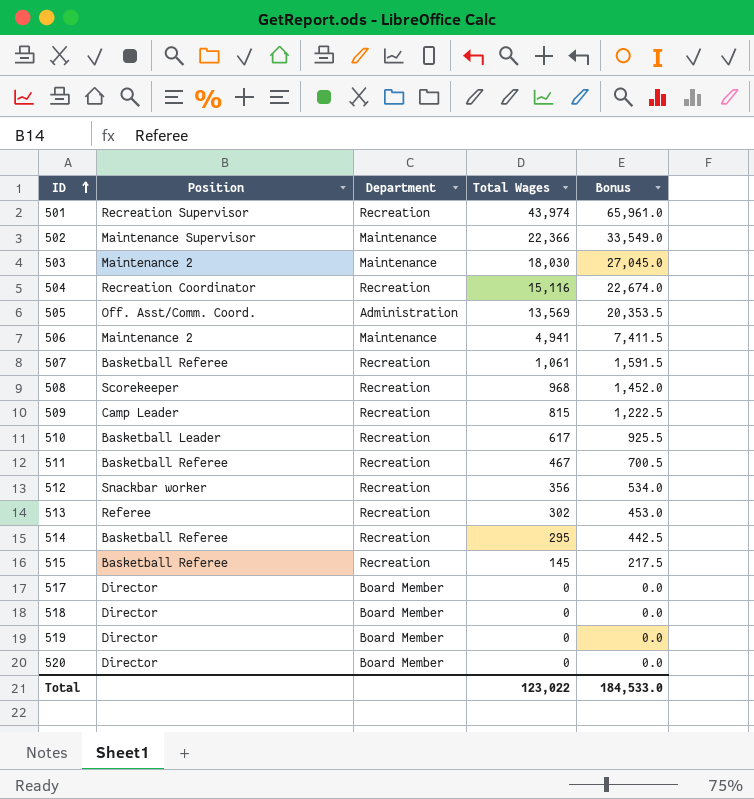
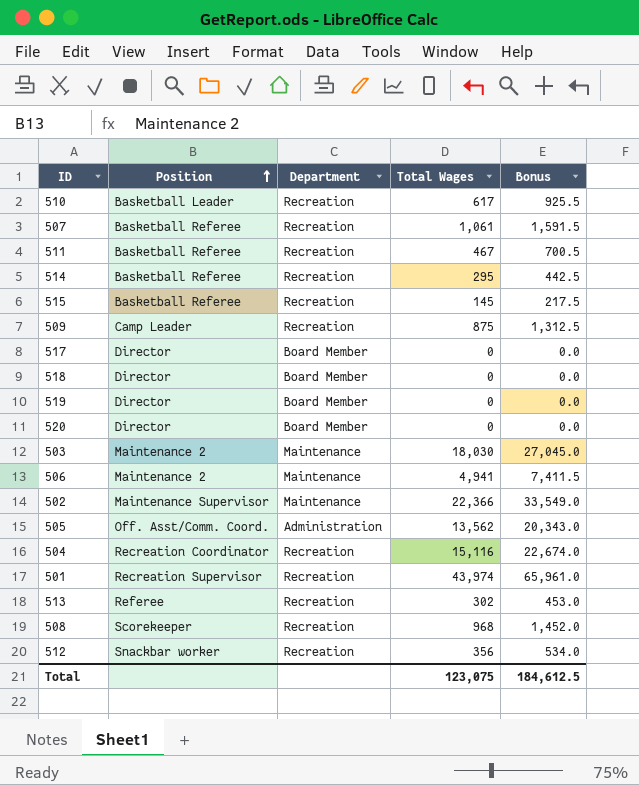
row order: ID ascending -> Position ascending
509 | Total Wages: 815 -> 875
509 | Bonus: 1,222.5 -> 1,312.5
505 | Total Wages: 13,569 -> 13,562
505 | Bonus: 20,353.5 -> 20,343.0
Total | Total Wages: 123,022 -> 123,075
Total | Bonus: 184,533.0 -> 184,612.5

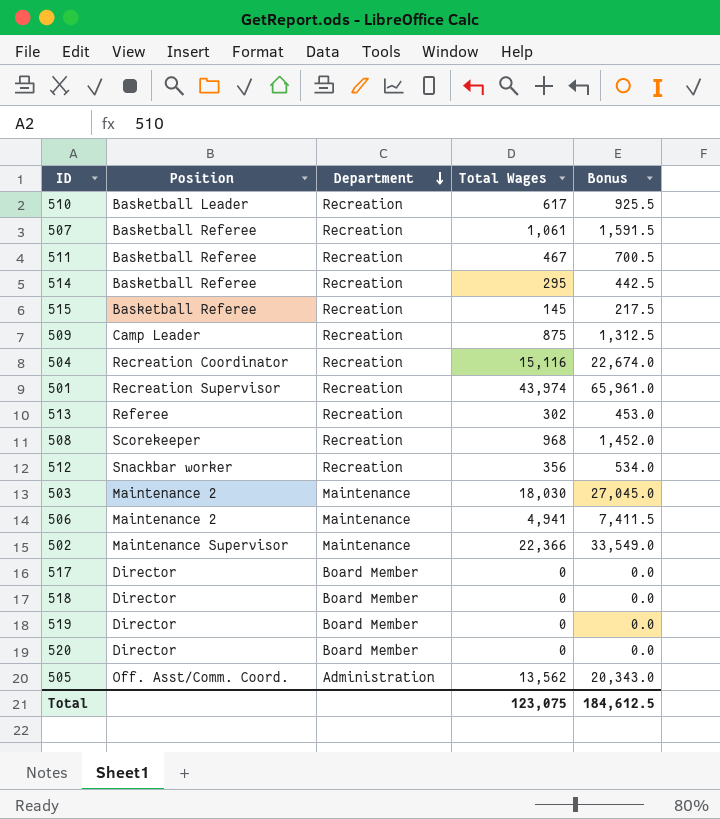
row order: Position ascending -> Department descending

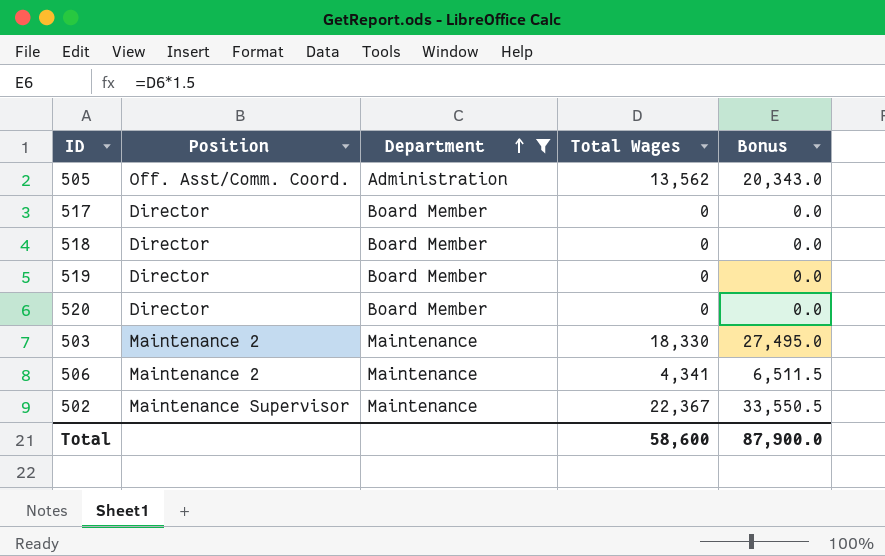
filter: none -> Department != Recreation
row order: Department descending -> Department ascending
503 | Total Wages: 18,030 -> 18,330
503 | Bonus: 27,045.0 -> 27,495.0
506 | Total Wages: 4,941 -> 4,341
506 | Bonus: 7,411.5 -> 6,511.5
502 | Total Wages: 22,366 -> 22,367
502 | Bonus: 33,549.0 -> 33,550.5
Total | Total Wages: 123,075 -> 58,600
Total | Bonus: 184,612.5 -> 87,900.0

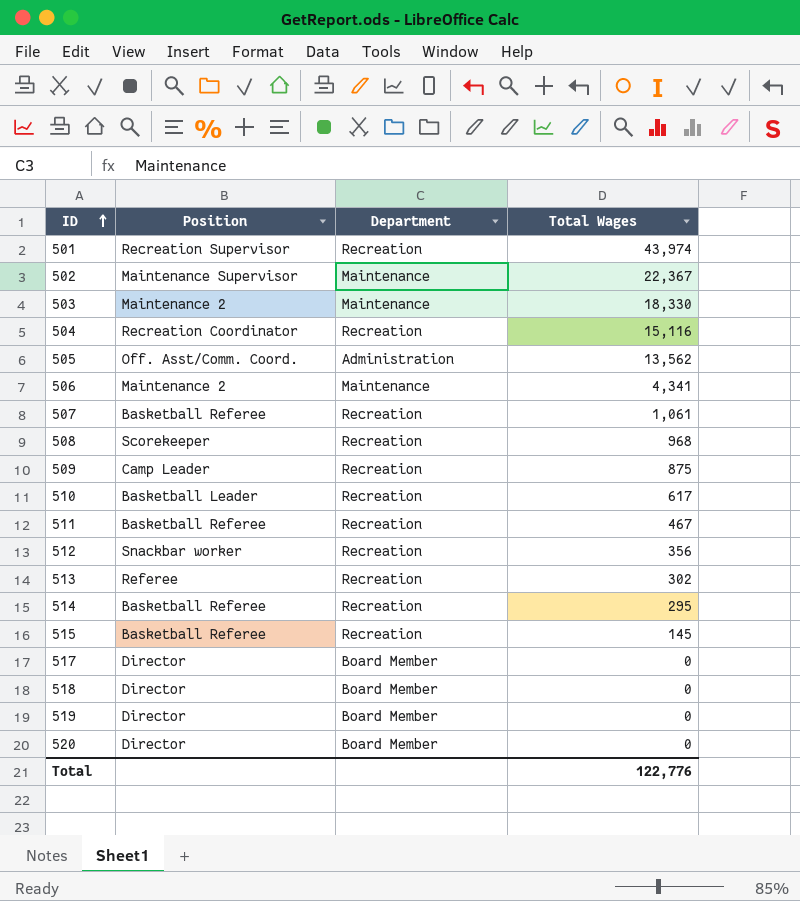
filter: Department != Recreation -> none
row order: Department ascending -> ID ascending
column Bonus | formula: [Total Wages] * 1.5 -> none
Total | Total Wages: 58,600 -> 122,776

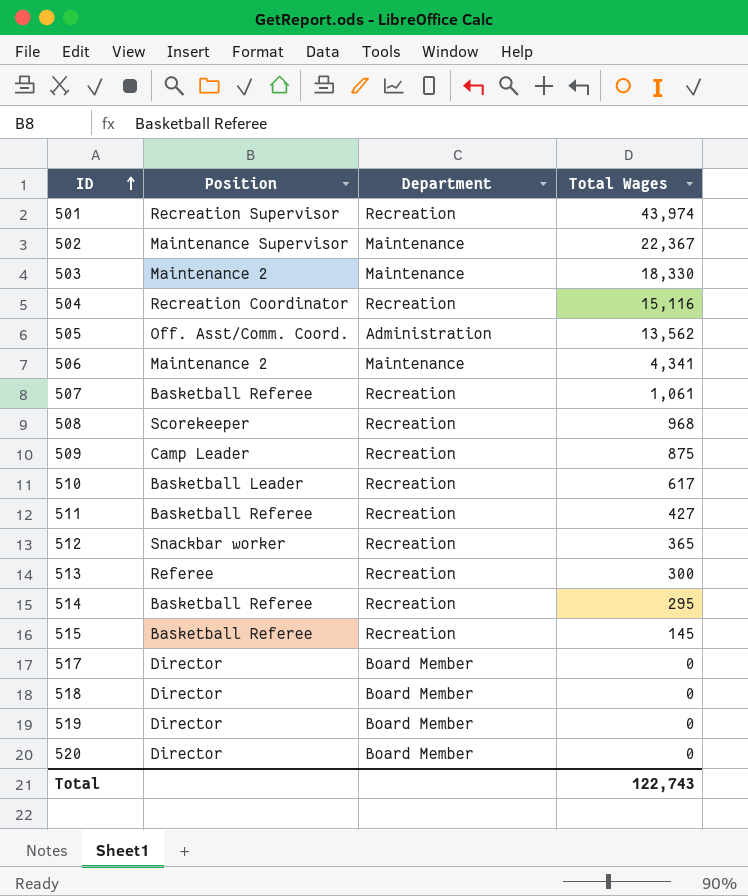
511 | Total Wages: 467 -> 427
512 | Total Wages: 356 -> 365
513 | Total Wages: 302 -> 300
Total | Total Wages: 122,776 -> 122,743

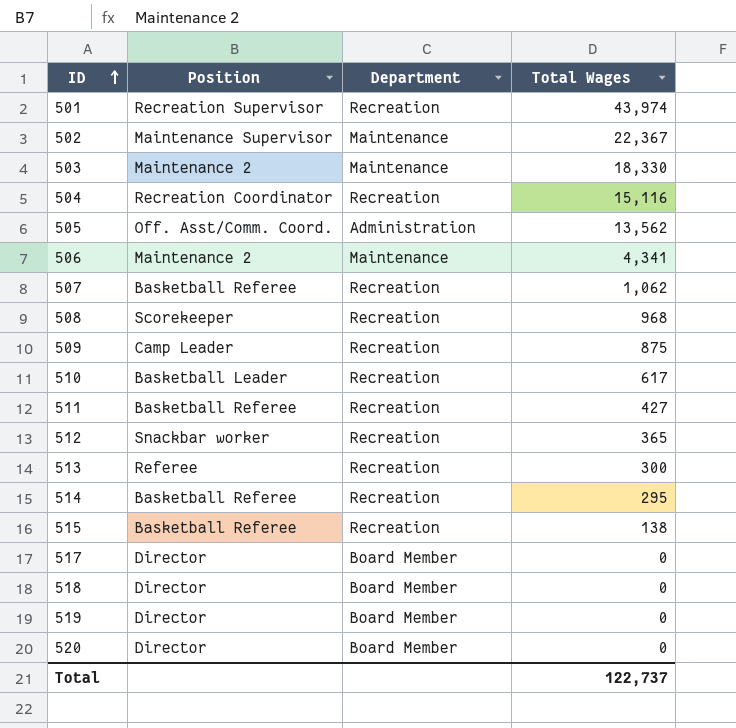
507 | Total Wages: 1,061 -> 1,062
515 | Total Wages: 145 -> 138
Total | Total Wages: 122,743 -> 122,737

